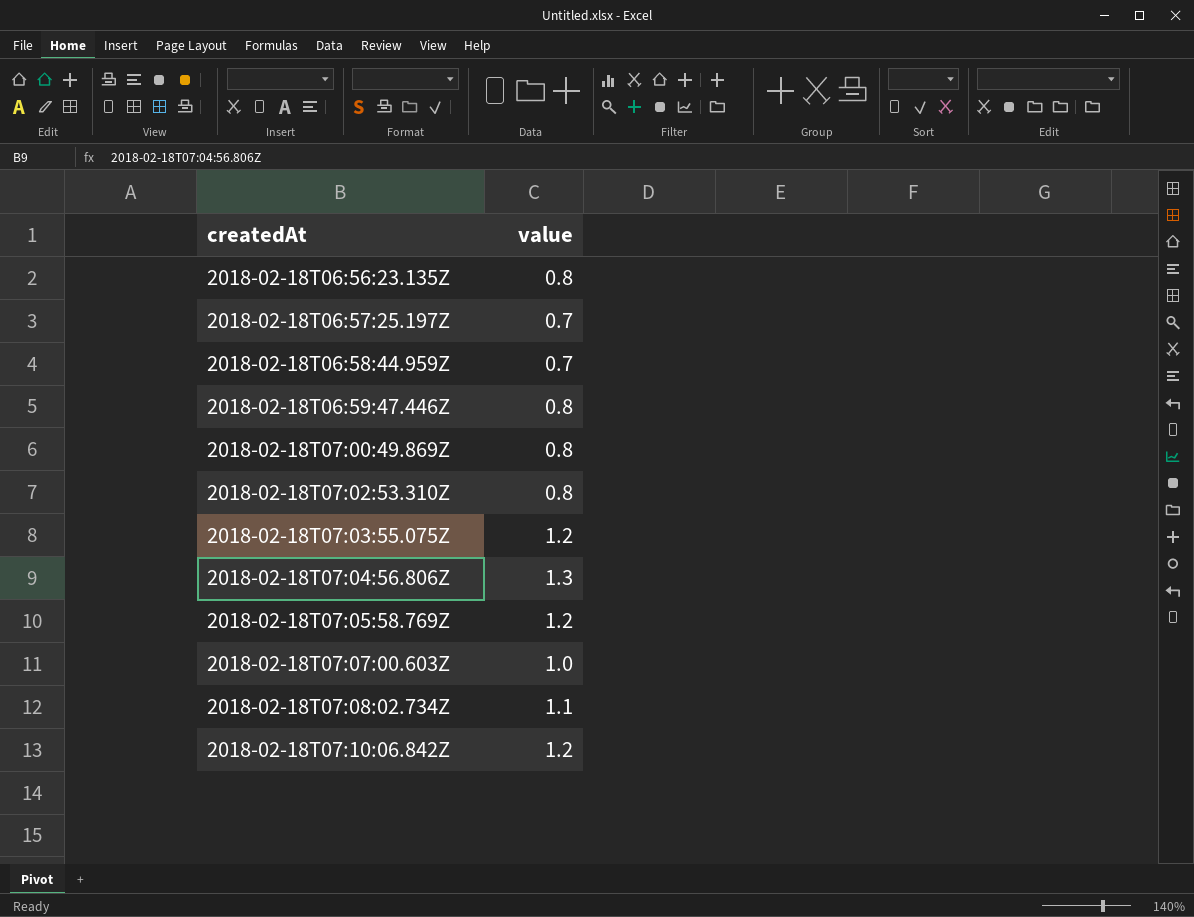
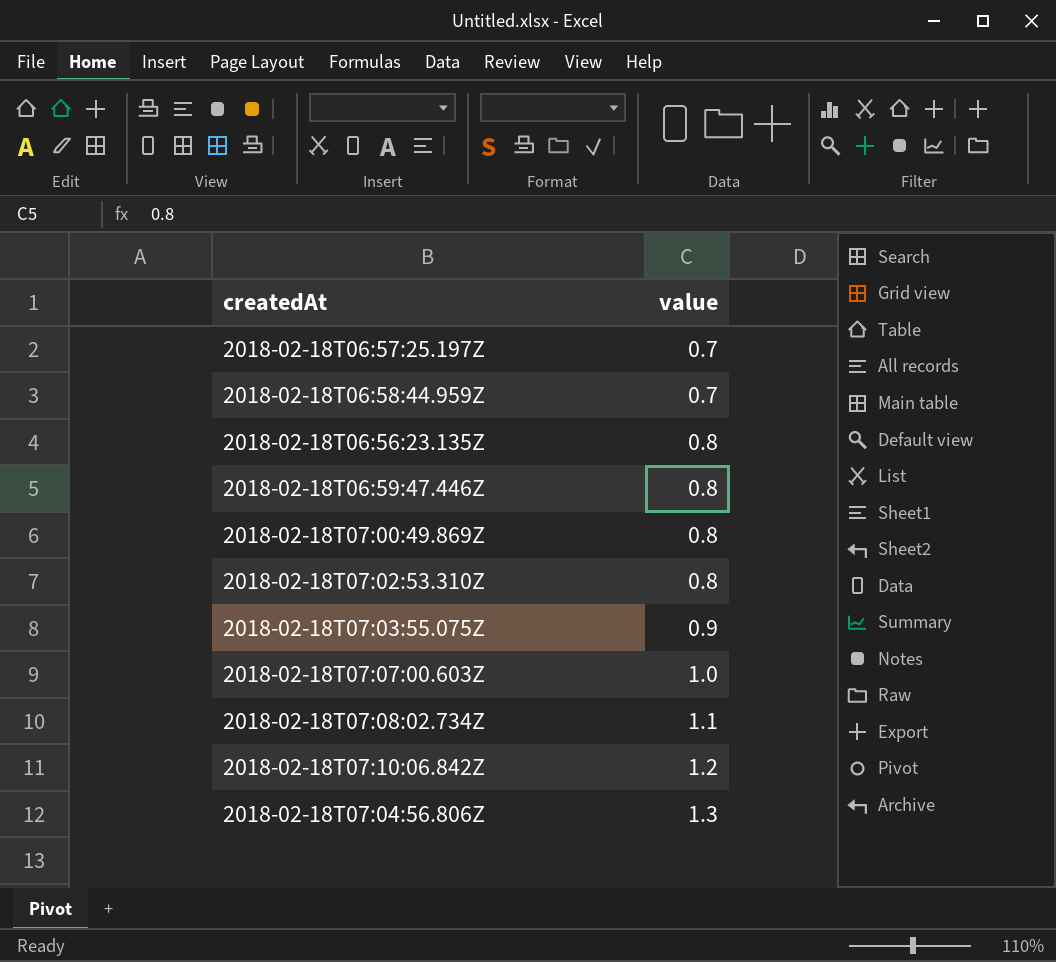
row order: createdAt ascending -> value ascending
row 2018-02-18T07:05:58.769Z: 1.2 -> none
2018-02-18T07:03:55.075Z | value: 1.2 -> 0.9

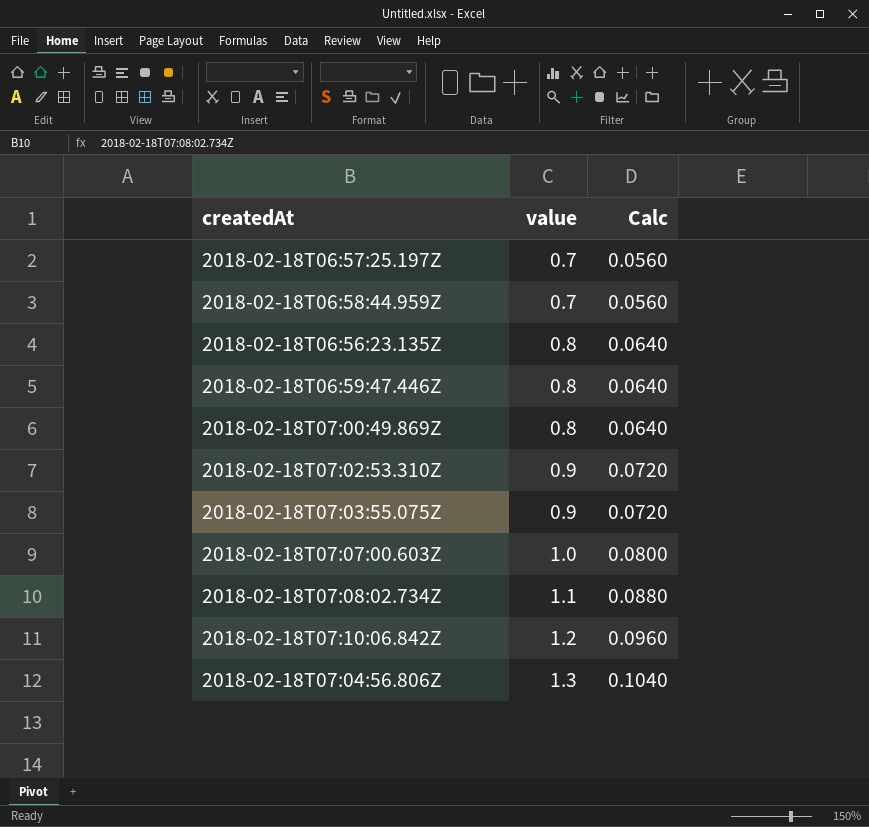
column Calc | formula: none -> [value] * 0.08
2018-02-18T07:02:53.310Z | value: 0.8 -> 0.9

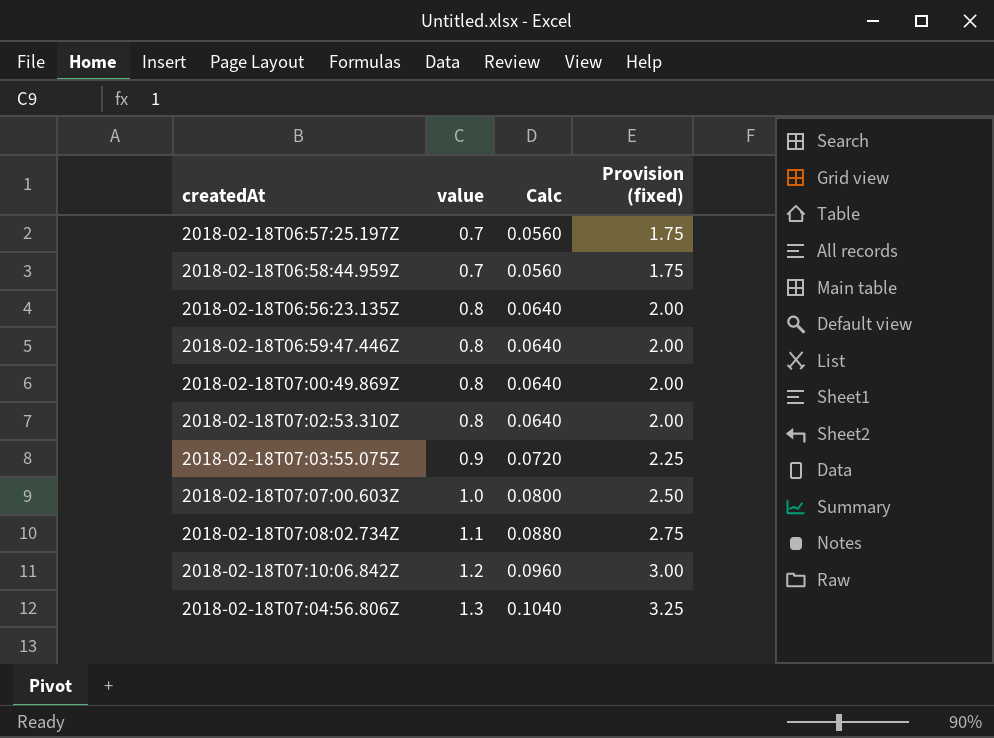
column Provision (fixed) | formula: none -> [value] * 2.5
2018-02-18T07:02:53.310Z | value: 0.9 -> 0.8
2018-02-18T07:02:53.310Z | Calc: 0.0720 -> 0.0640

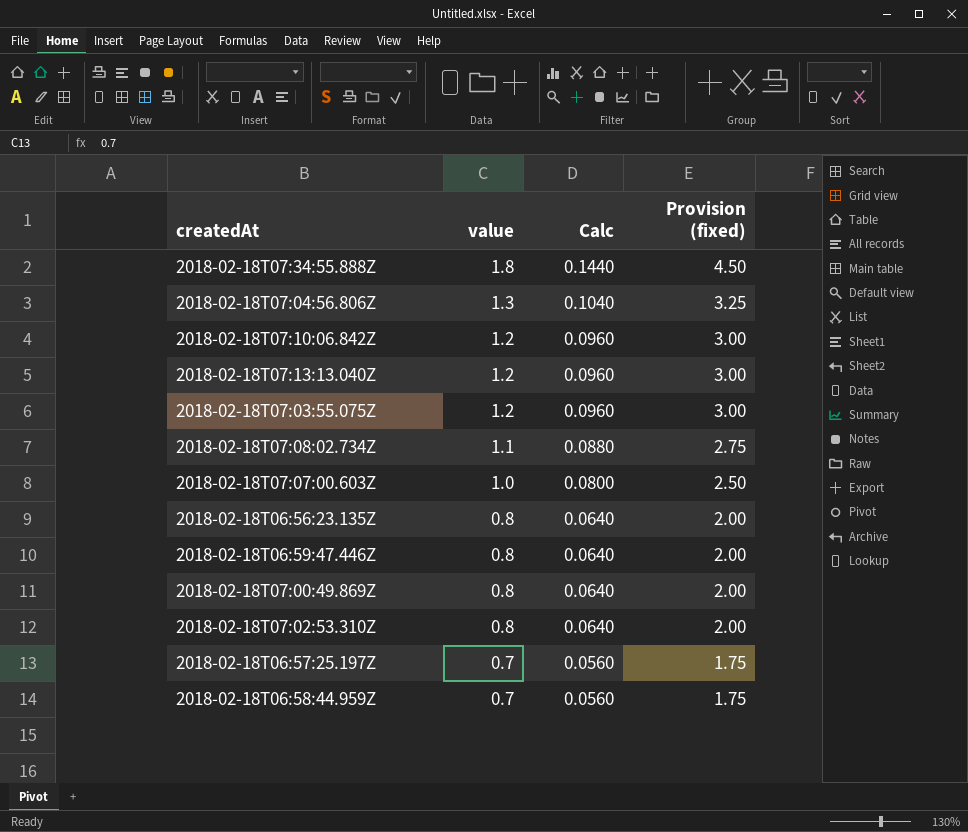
row order: value ascending -> value descending
row 2018-02-18T07:34:55.888Z: none -> 1.8 | 0.1440 | 4.50
row 2018-02-18T07:13:13.040Z: none -> 1.2 | 0.0960 | 3.00
2018-02-18T07:03:55.075Z | value: 0.9 -> 1.2
2018-02-18T07:03:55.075Z | Calc: 0.0720 -> 0.0960
2018-02-18T07:03:55.075Z | Provision (fixed): 2.25 -> 3.00

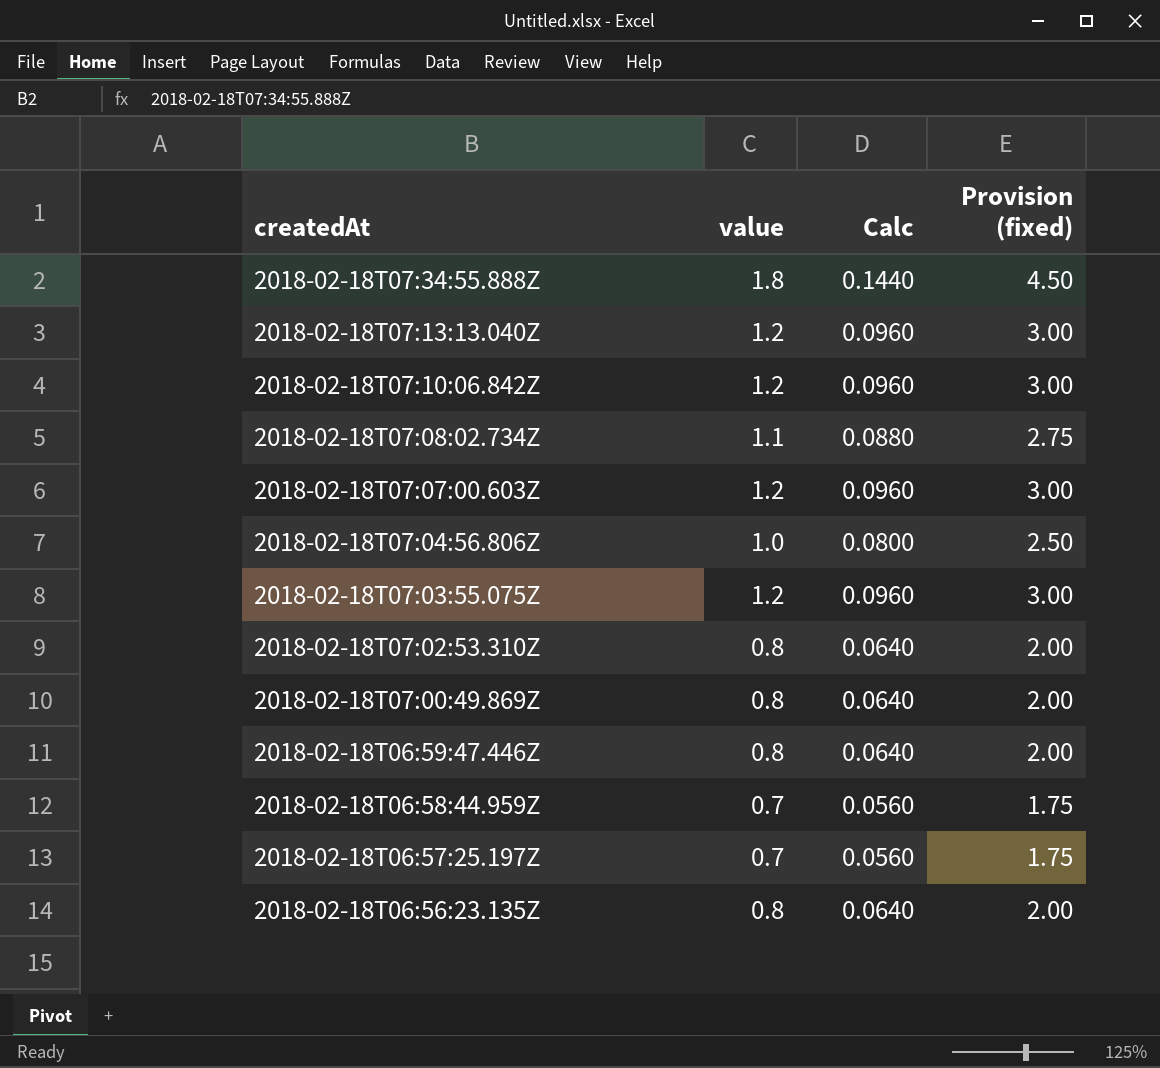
row order: value descending -> createdAt descending
2018-02-18T07:07:00.603Z | value: 1.0 -> 1.2
2018-02-18T07:07:00.603Z | Calc: 0.0800 -> 0.0960
2018-02-18T07:07:00.603Z | Provision (fixed): 2.50 -> 3.00
2018-02-18T07:04:56.806Z | value: 1.3 -> 1.0
2018-02-18T07:04:56.806Z | Calc: 0.1040 -> 0.0800
2018-02-18T07:04:56.806Z | Provision (fixed): 3.25 -> 2.50

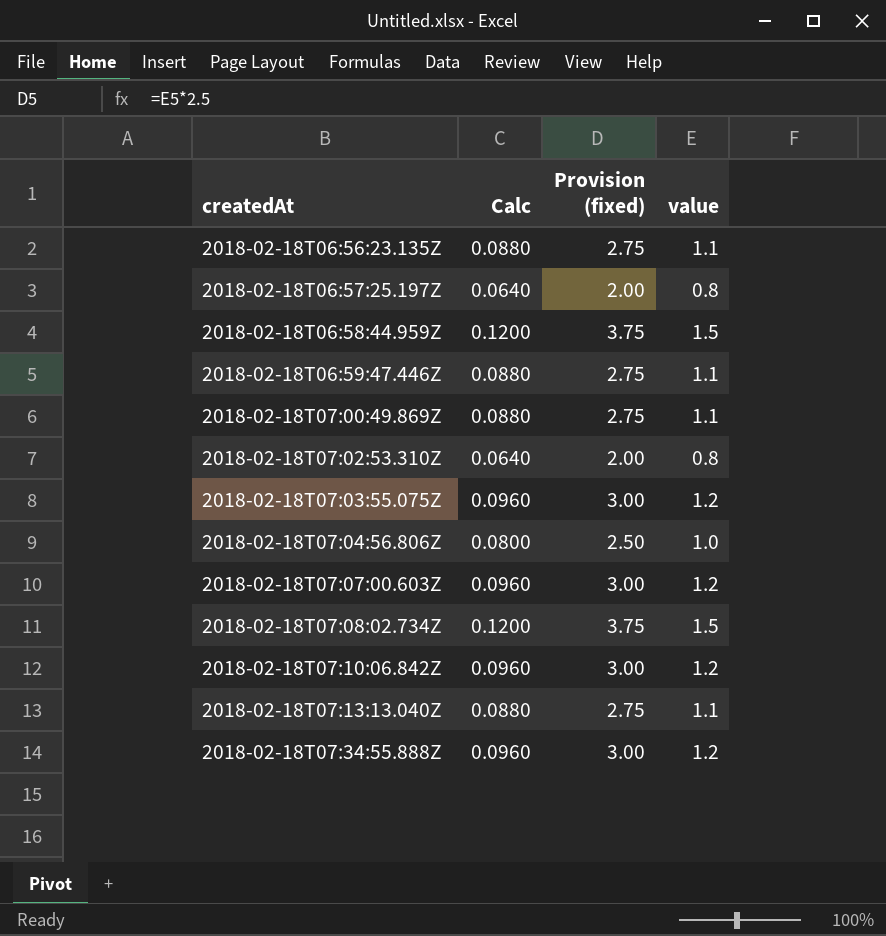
row order: createdAt descending -> createdAt ascending
column value | position: 2 -> 4
2018-02-18T06:56:23.135Z | Calc: 0.0640 -> 0.0880
2018-02-18T06:56:23.135Z | Provision (fixed): 2.00 -> 2.75
2018-02-18T06:56:23.135Z | value: 0.8 -> 1.1
2018-02-18T06:57:25.197Z | Calc: 0.0560 -> 0.0640
2018-02-18T06:57:25.197Z | Provision (fixed): 1.75 -> 2.00
2018-02-18T06:57:25.197Z | value: 0.7 -> 0.8
2018-02-18T06:58:44.959Z | Calc: 0.0560 -> 0.1200
2018-02-18T06:58:44.959Z | Provision (fixed): 1.75 -> 3.75
2018-02-18T06:58:44.959Z | value: 0.7 -> 1.5
2018-02-18T06:59:47.446Z | Calc: 0.0640 -> 0.0880
2018-02-18T06:59:47.446Z | Provision (fixed): 2.00 -> 2.75
2018-02-18T06:59:47.446Z | value: 0.8 -> 1.1
2018-02-18T07:00:49.869Z | Calc: 0.0640 -> 0.0880
2018-02-18T07:00:49.869Z | Provision (fixed): 2.00 -> 2.75
2018-02-18T07:00:49.869Z | value: 0.8 -> 1.1
2018-02-18T07:08:02.734Z | Calc: 0.0880 -> 0.1200
2018-02-18T07:08:02.734Z | Provision (fixed): 2.75 -> 3.75
2018-02-18T07:08:02.734Z | value: 1.1 -> 1.5
2018-02-18T07:13:13.040Z | Calc: 0.0960 -> 0.0880
2018-02-18T07:13:13.040Z | Provision (fixed): 3.00 -> 2.75
2018-02-18T07:13:13.040Z | value: 1.2 -> 1.1
2018-02-18T07:34:55.888Z | Calc: 0.1440 -> 0.0960
2018-02-18T07:34:55.888Z | Provision (fixed): 4.50 -> 3.00
2018-02-18T07:34:55.888Z | value: 1.8 -> 1.2

